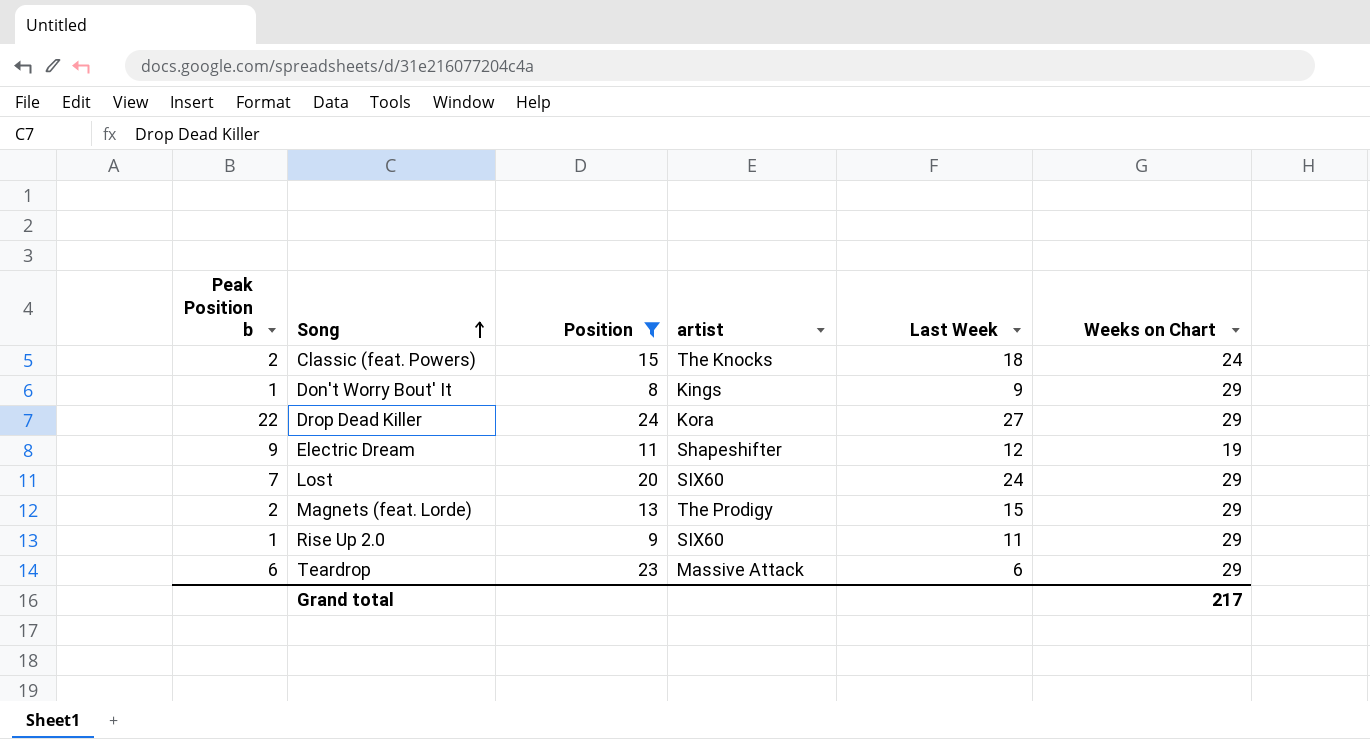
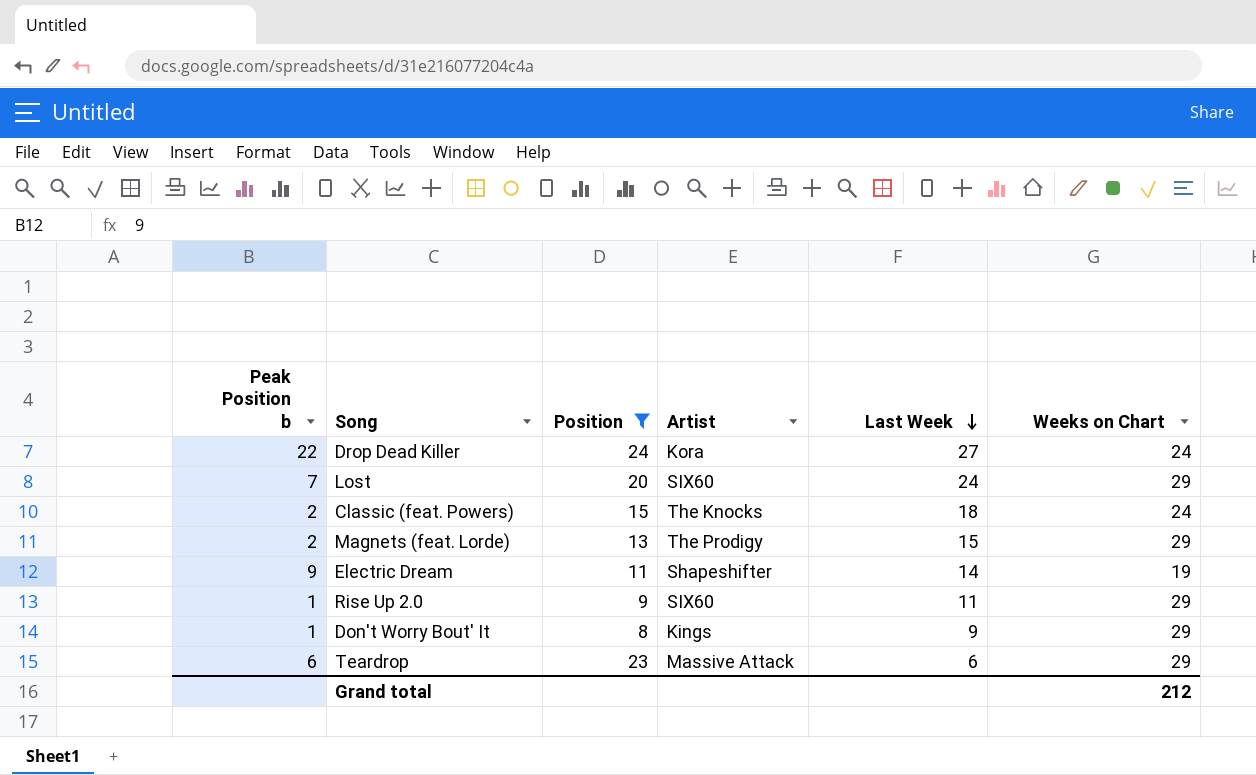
row order: Song ascending -> Last Week descending
column name: artist -> Artist
Drop Dead Killer | Weeks on Chart: 29 -> 24
Electric Dream | Last Week: 12 -> 14
Grand total | Weeks on Chart: 217 -> 212

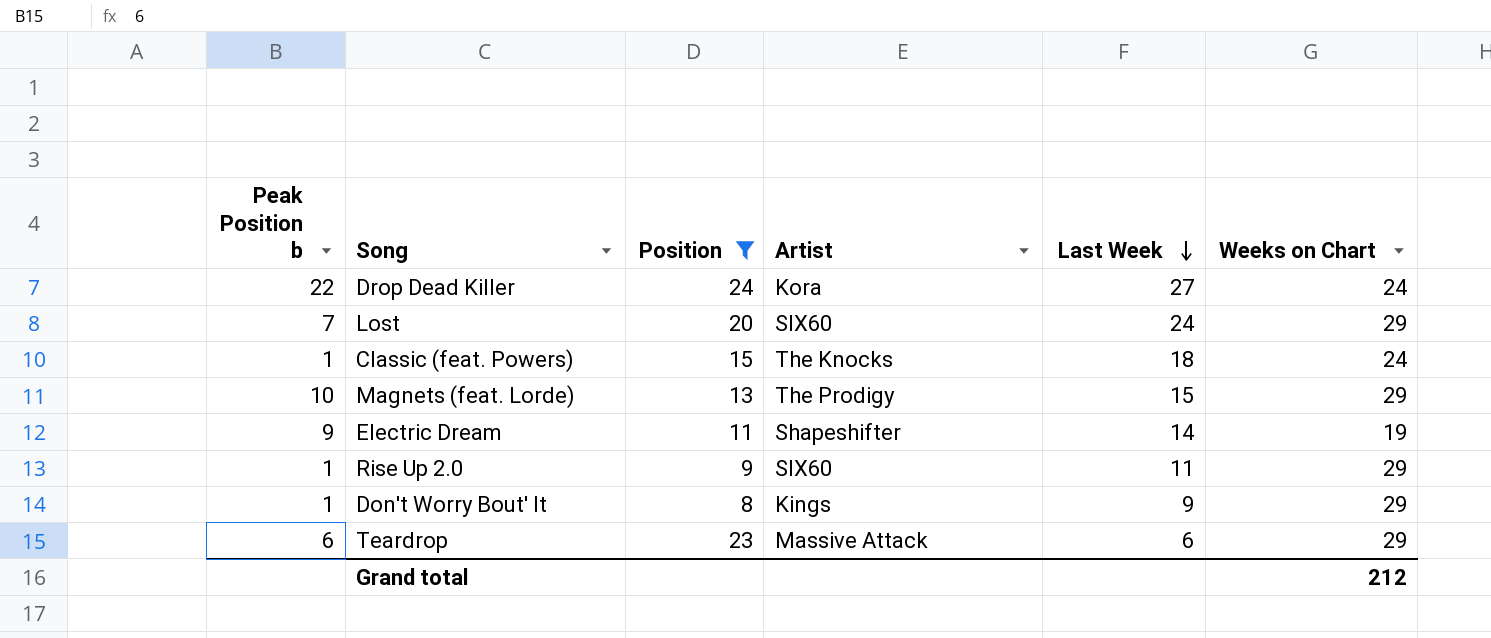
Classic (feat. Powers) | Peak Position b: 2 -> 1
Magnets (feat. Lorde) | Peak Position b: 2 -> 10

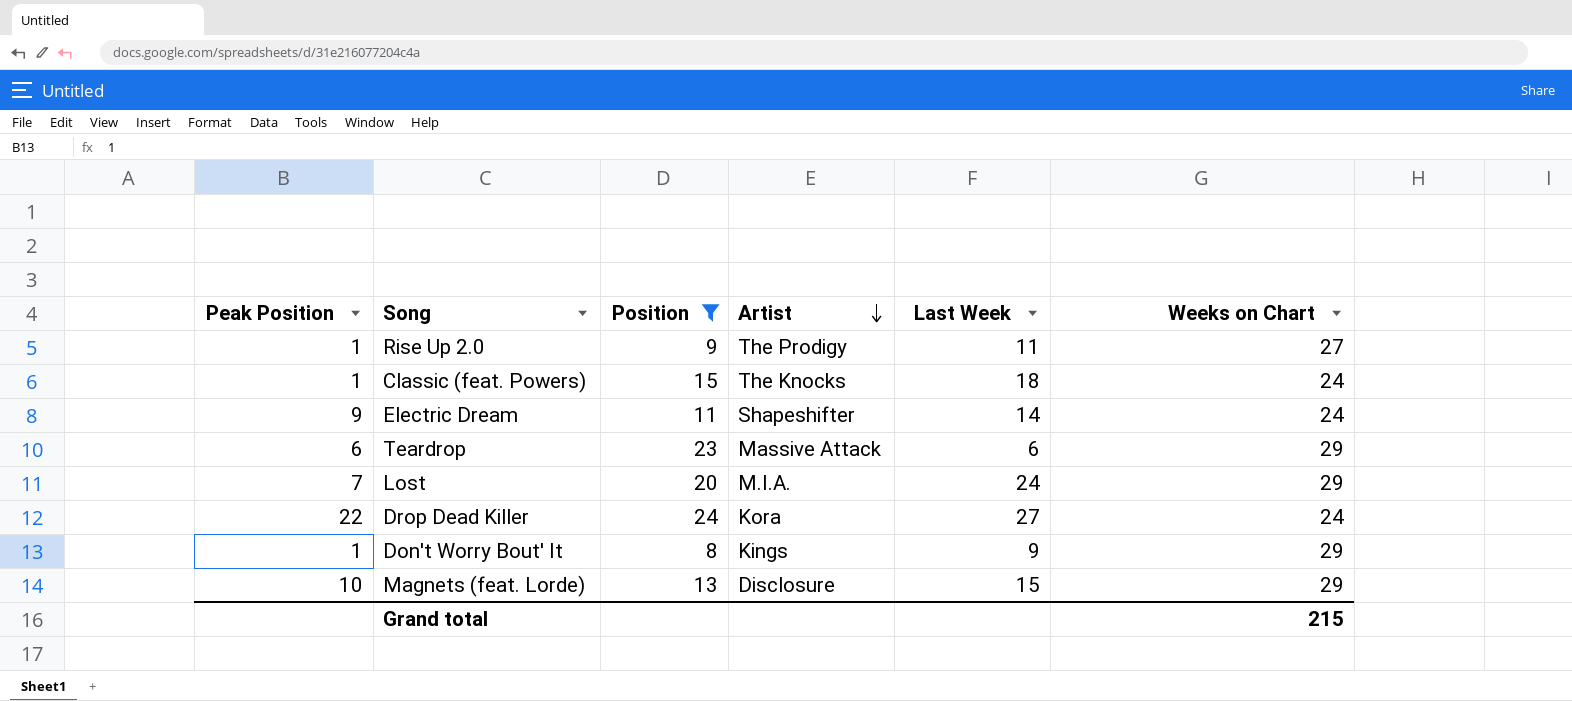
row order: Last Week descending -> Artist descending
column name: Peak Position b -> Peak Position
Rise Up 2.0 | Artist: SIX60 -> The Prodigy
Rise Up 2.0 | Weeks on Chart: 29 -> 27
Electric Dream | Weeks on Chart: 19 -> 24
Lost | Artist: SIX60 -> M.I.A.
Magnets (feat. Lorde) | Artist: The Prodigy -> Disclosure
Grand total | Weeks on Chart: 212 -> 215

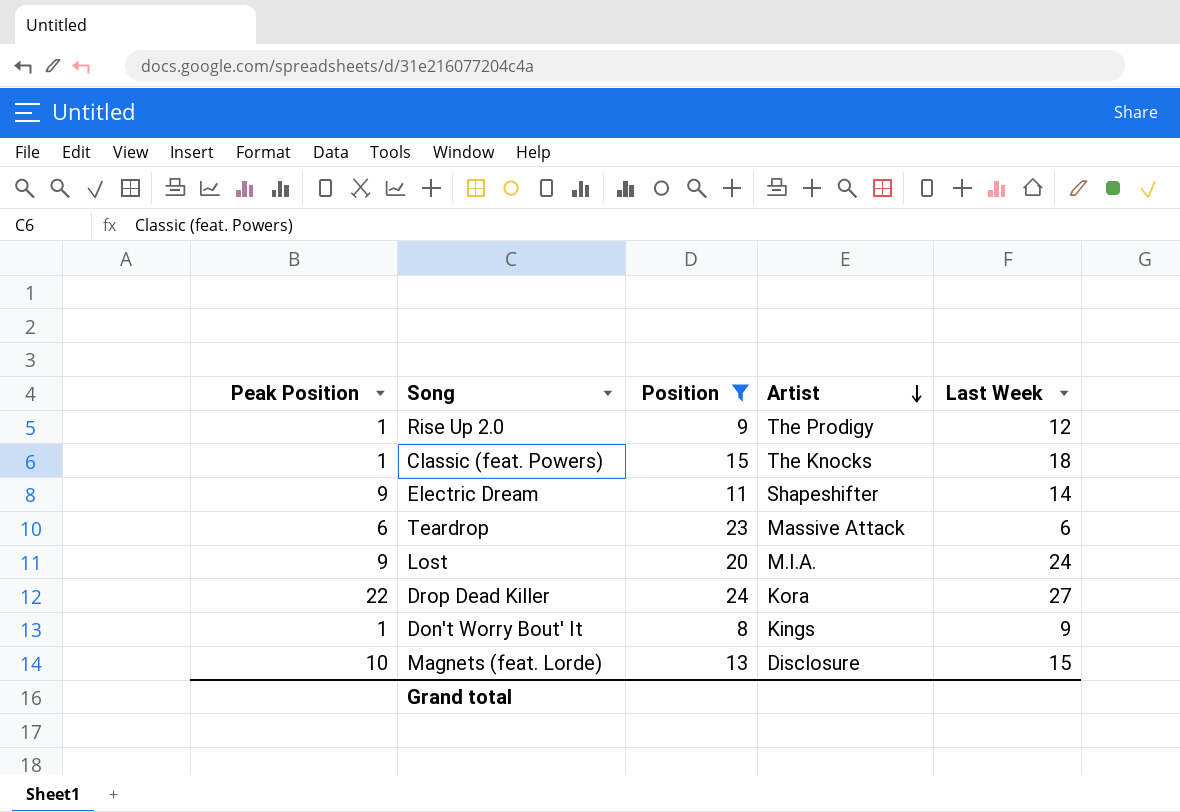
column Weeks on Chart | position: 6 -> none
Rise Up 2.0 | Last Week: 11 -> 12
Lost | Peak Position: 7 -> 9

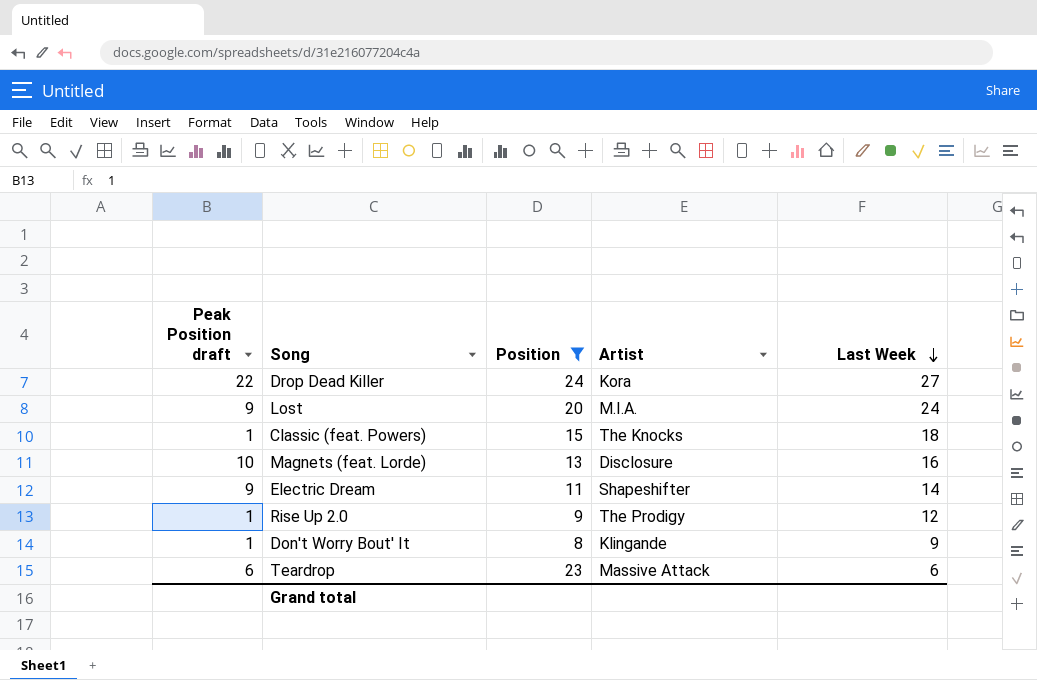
row order: Artist descending -> Last Week descending
column name: Peak Position -> Peak Position draft
Magnets (feat. Lorde) | Last Week: 15 -> 16
Don't Worry Bout' It | Artist: Kings -> Klingande

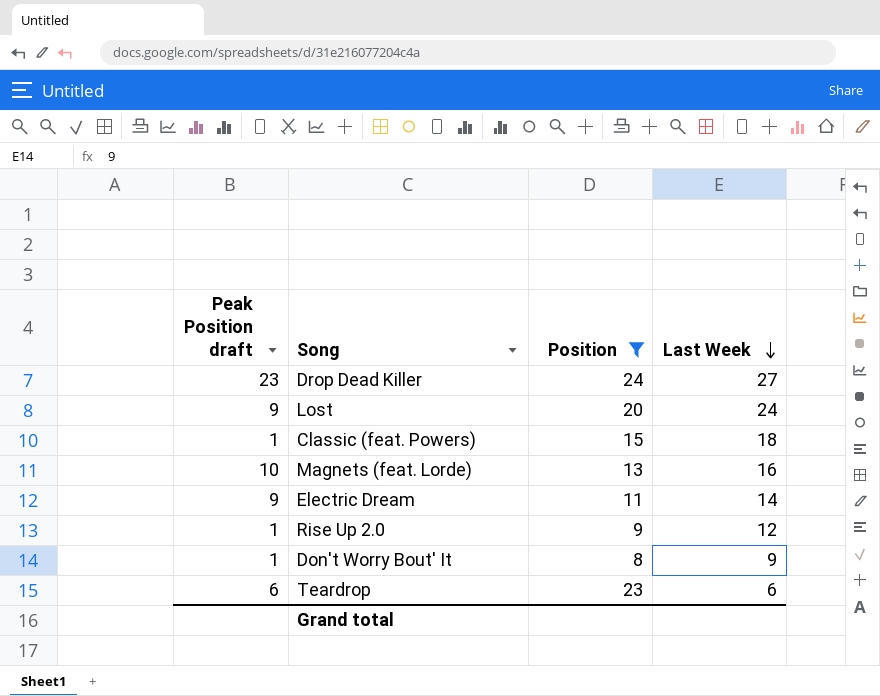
column Artist | position: 4 -> none
Drop Dead Killer | Peak Position draft: 22 -> 23

